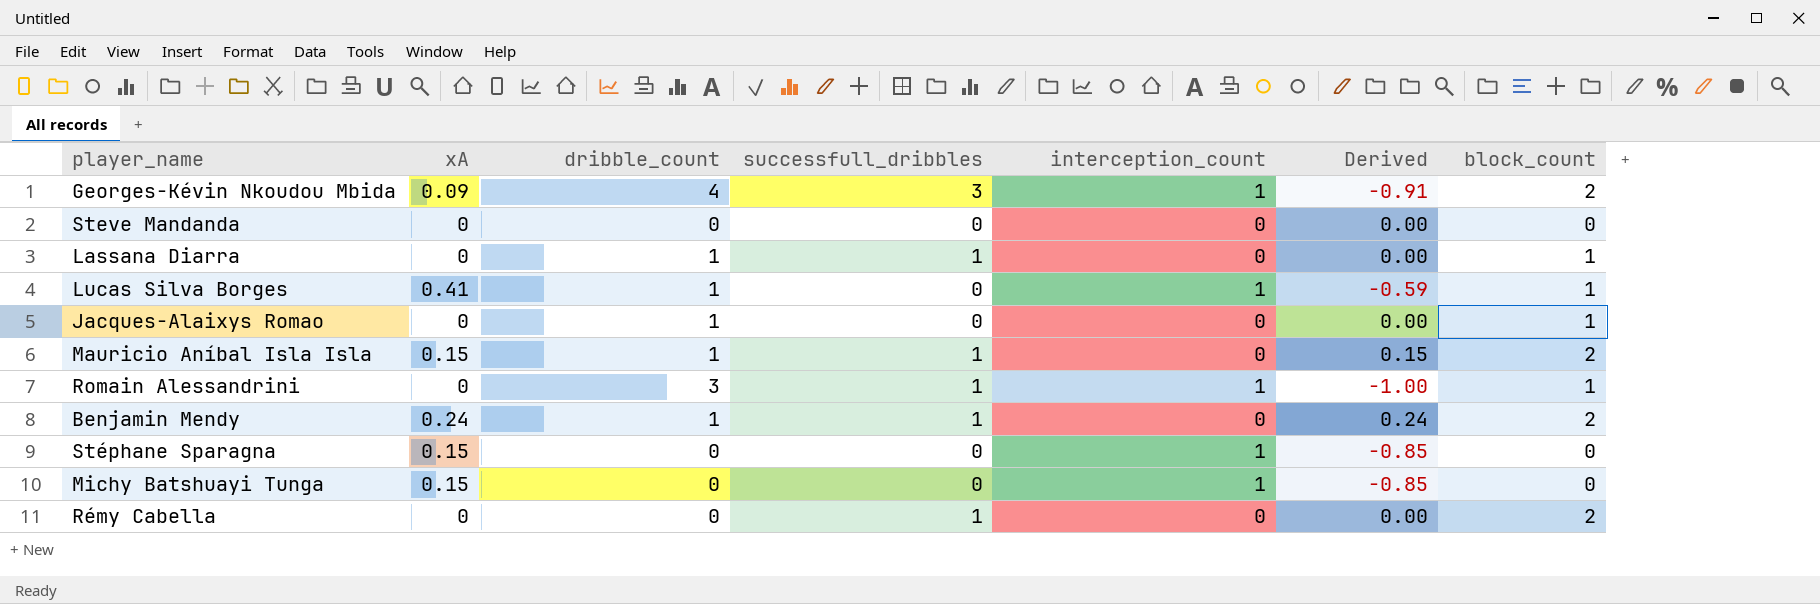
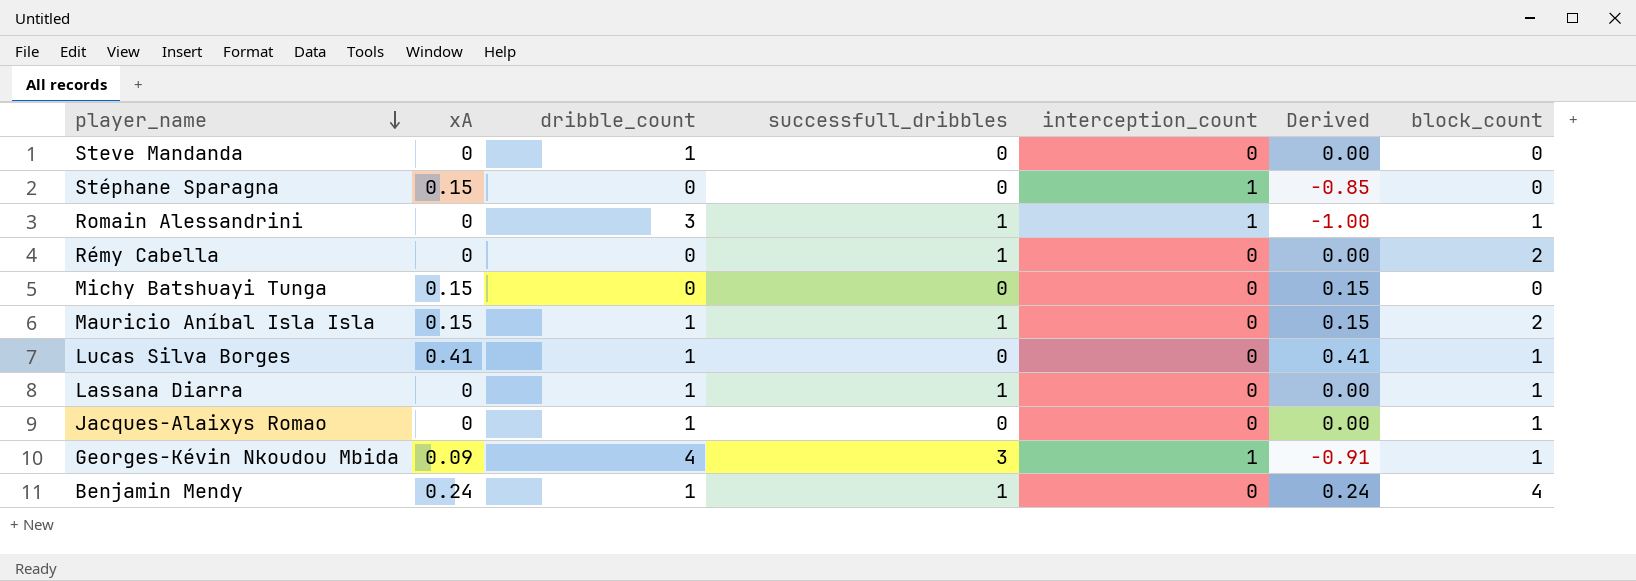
row order: none -> player_name descending
Steve Mandanda | dribble_count: 0 -> 1
Michy Batshuayi Tunga | interception_count: 1 -> 0
Michy Batshuayi Tunga | Derived: -0.85 -> 0.15
Lucas Silva Borges | interception_count: 1 -> 0
Lucas Silva Borges | Derived: -0.59 -> 0.41
Georges-Kévin Nkoudou Mbida | block_count: 2 -> 1
Benjamin Mendy | block_count: 2 -> 4

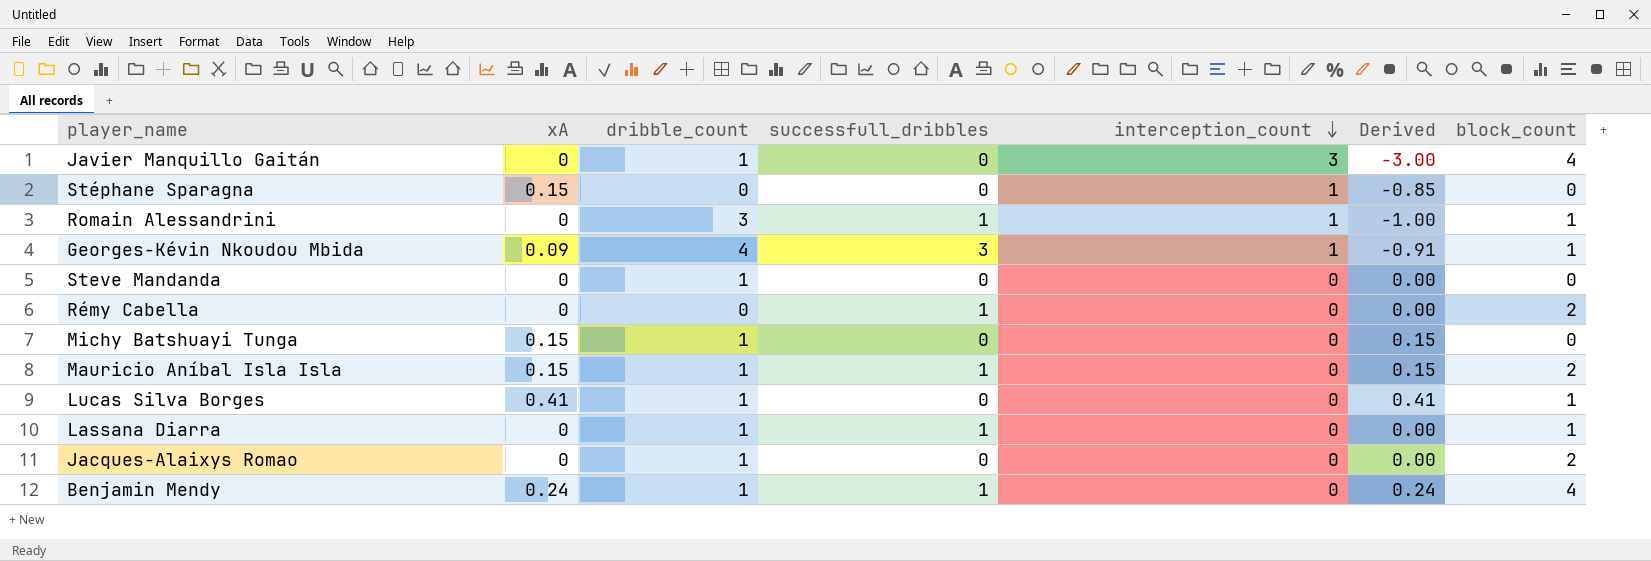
row order: player_name descending -> interception_count descending
row Javier Manquillo Gaitán: none -> 0 | 1 | 0 | 3 | -3.00 | 4
Michy Batshuayi Tunga | dribble_count: 0 -> 1
Jacques-Alaixys Romao | block_count: 1 -> 2

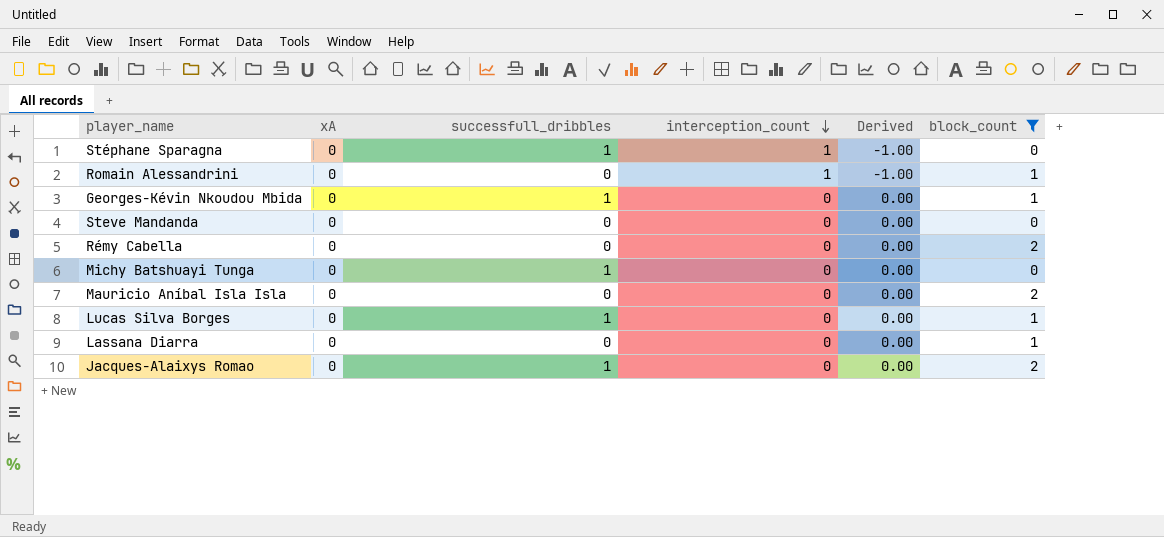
filter: none -> block_count != 4
column dribble_count | position: 3 -> none
Stéphane Sparagna | xA: 0.15 -> 0
Stéphane Sparagna | successfull_dribbles: 0 -> 1
Stéphane Sparagna | Derived: -0.85 -> -1.00
Romain Alessandrini | successfull_dribbles: 1 -> 0
Georges-Kévin Nkoudou Mbida | xA: 0.09 -> 0
Georges-Kévin Nkoudou Mbida | successfull_dribbles: 3 -> 1
Georges-Kévin Nkoudou Mbida | interception_count: 1 -> 0
Georges-Kévin Nkoudou Mbida | Derived: -0.91 -> 0.00
Rémy Cabella | successfull_dribbles: 1 -> 0
Michy Batshuayi Tunga | xA: 0.15 -> 0
Michy Batshuayi Tunga | successfull_dribbles: 0 -> 1
Michy Batshuayi Tunga | Derived: 0.15 -> 0.00
Mauricio Aníbal Isla Isla | xA: 0.15 -> 0
Mauricio Aníbal Isla Isla | successfull_dribbles: 1 -> 0
Mauricio Aníbal Isla Isla | Derived: 0.15 -> 0.00
Lucas Silva Borges | xA: 0.41 -> 0
Lucas Silva Borges | successfull_dribbles: 0 -> 1
Lucas Silva Borges | Derived: 0.41 -> 0.00
Lassana Diarra | successfull_dribbles: 1 -> 0
Jacques-Alaixys Romao | successfull_dribbles: 0 -> 1

